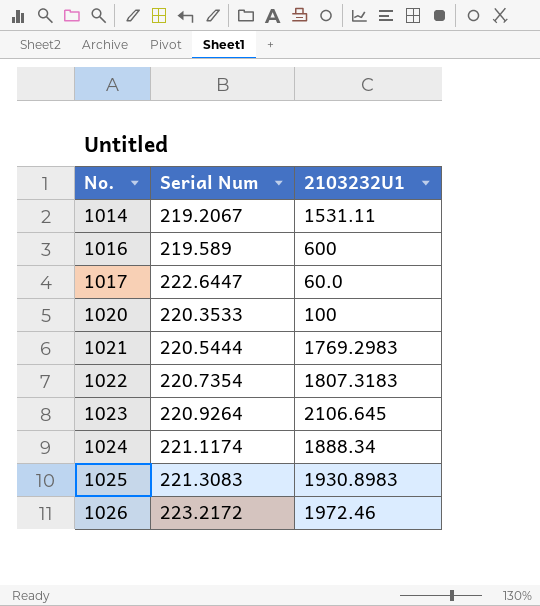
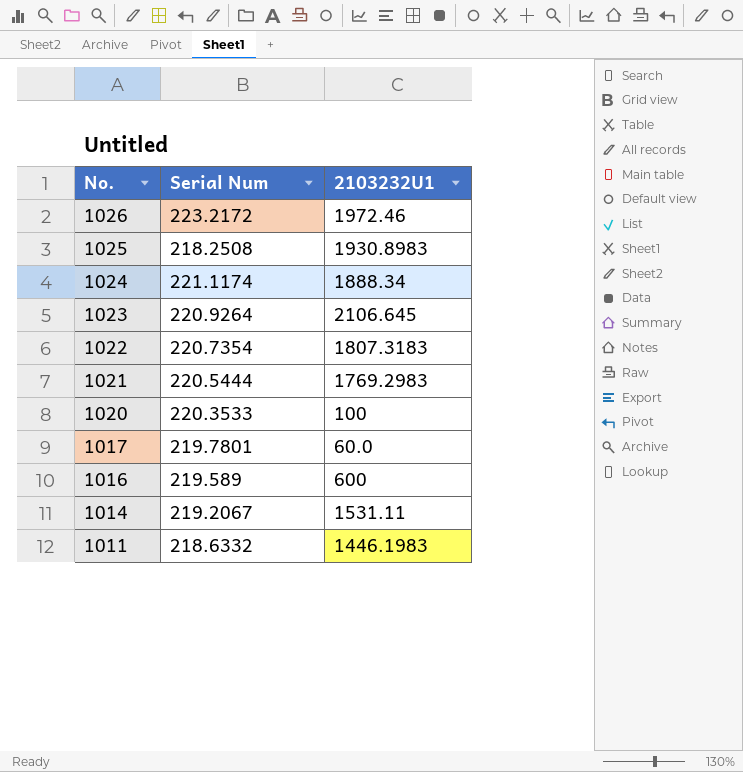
row order: No. ascending -> No. descending
1025 | Serial Num: 221.3083 -> 218.2508
1017 | Serial Num: 222.6447 -> 219.7801
row 1011: none -> 218.6332 | 1446.1983

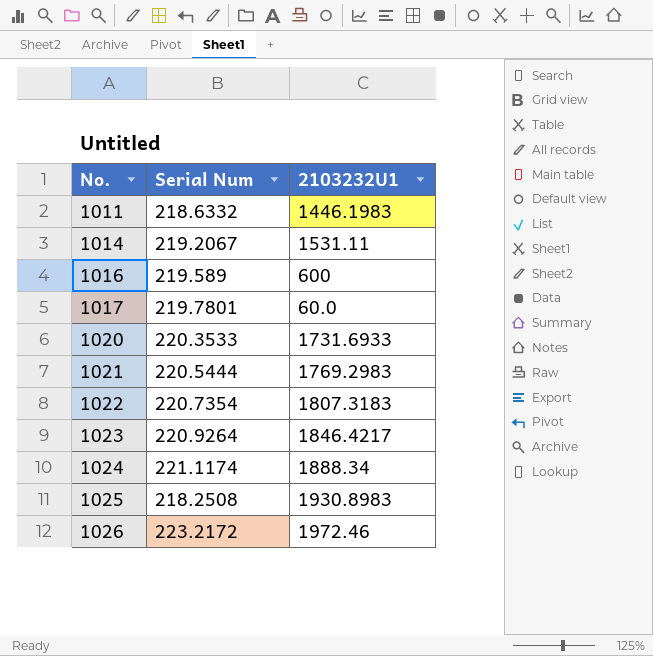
row order: No. descending -> No. ascending
1020 | 2103232U1: 100 -> 1731.6933
1023 | 2103232U1: 2106.645 -> 1846.4217

